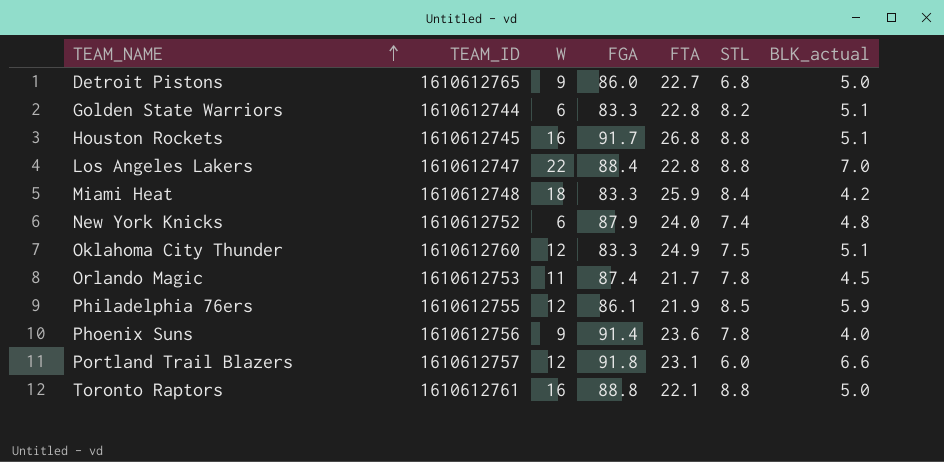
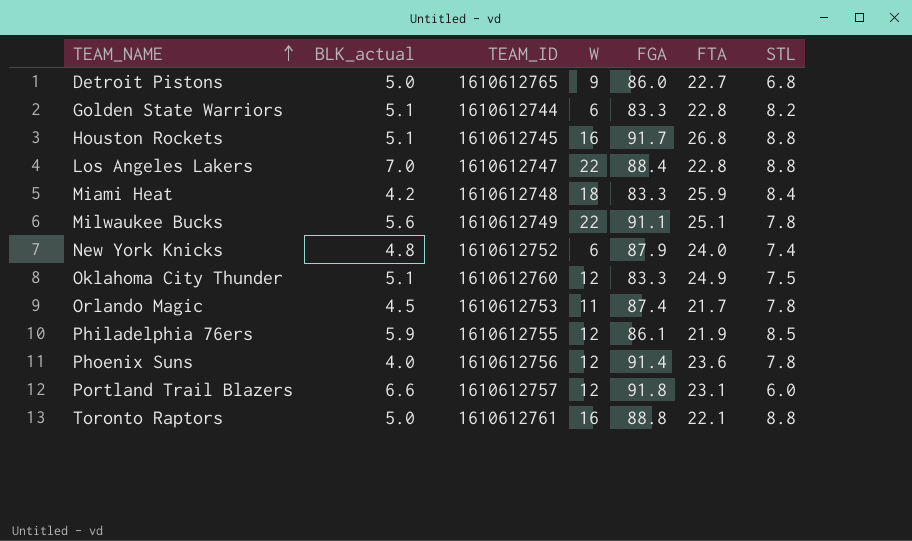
column BLK_actual | position: 7 -> 2
row Milwaukee Bucks: none -> 5.6 | 1610612749 | 22 | 91.1 | 25.1 | 7.8
Phoenix Suns | W: 9 -> 12

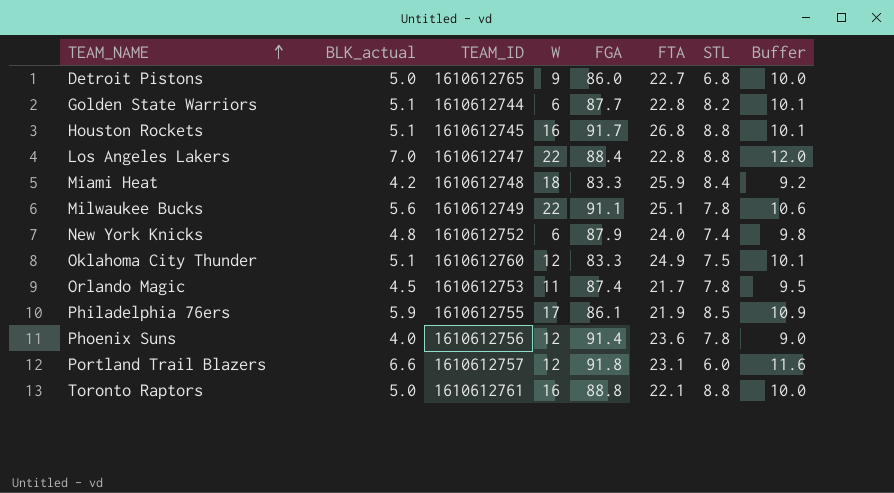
column Buffer | formula: none -> [BLK_actual] + 5
Golden State Warriors | FGA: 83.3 -> 87.7
Philadelphia 76ers | W: 12 -> 17

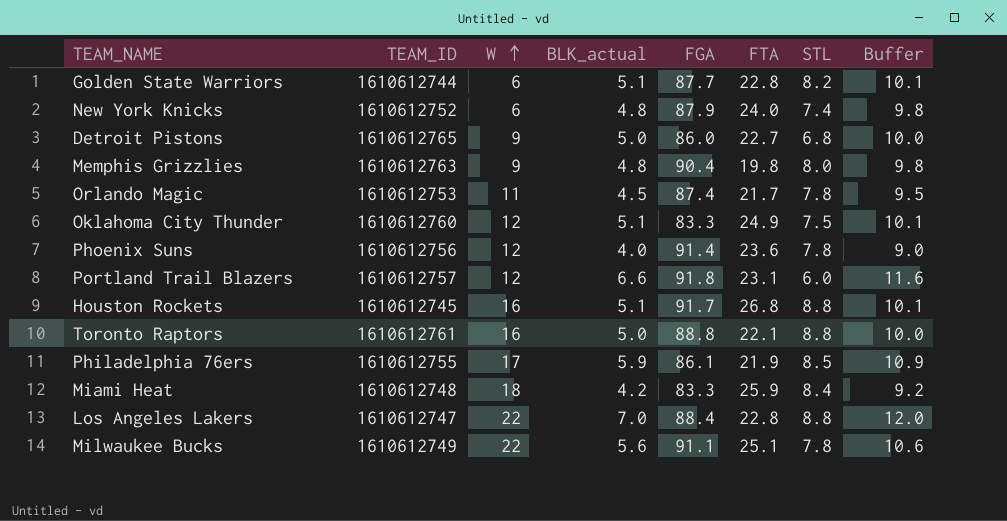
row order: TEAM_NAME ascending -> W ascending
column BLK_actual | position: 2 -> 4
row Memphis Grizzlies: none -> 1610612763 | 9 | 4.8 | 90.4 | 19.8 | 8.0 | 9.8

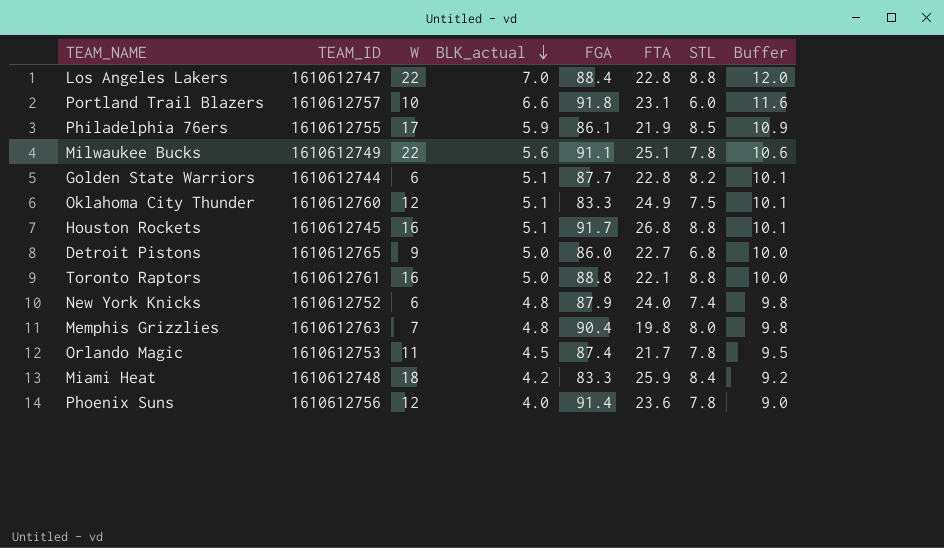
row order: W ascending -> BLK_actual descending
Portland Trail Blazers | W: 12 -> 10
Memphis Grizzlies | W: 9 -> 7

